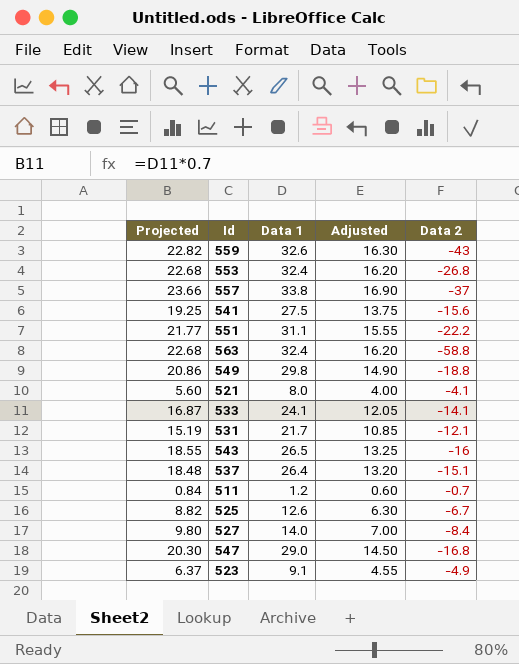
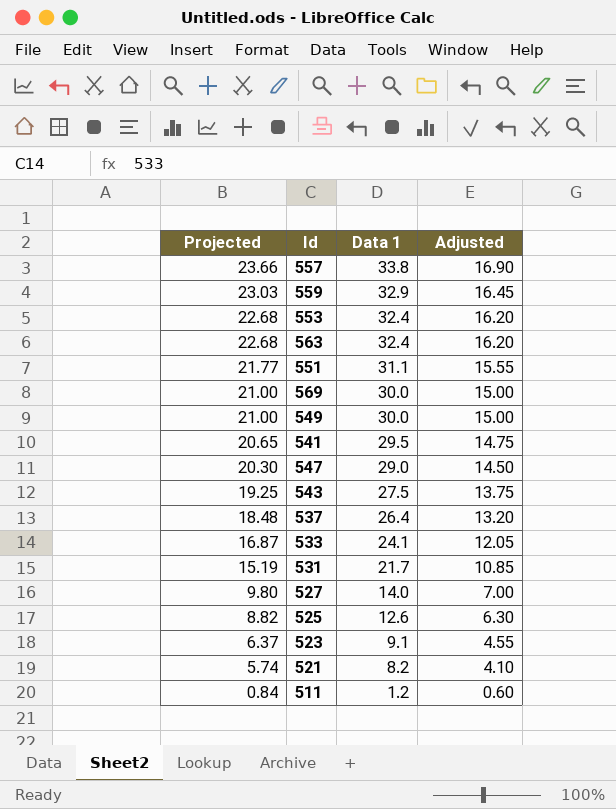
row order: none -> Projected descending
column Data 2 | position: 5 -> none
559 | Projected: 22.82 -> 23.03
559 | Data 1: 32.6 -> 32.9
559 | Adjusted: 16.30 -> 16.45
row 569: none -> 21.00 | 30.0 | 15.00
549 | Projected: 20.86 -> 21.00
549 | Data 1: 29.8 -> 30.0
549 | Adjusted: 14.90 -> 15.00
541 | Projected: 19.25 -> 20.65
541 | Data 1: 27.5 -> 29.5
541 | Adjusted: 13.75 -> 14.75
543 | Projected: 18.55 -> 19.25
543 | Data 1: 26.5 -> 27.5
543 | Adjusted: 13.25 -> 13.75
521 | Projected: 5.60 -> 5.74
521 | Data 1: 8.0 -> 8.2
521 | Adjusted: 4.00 -> 4.10

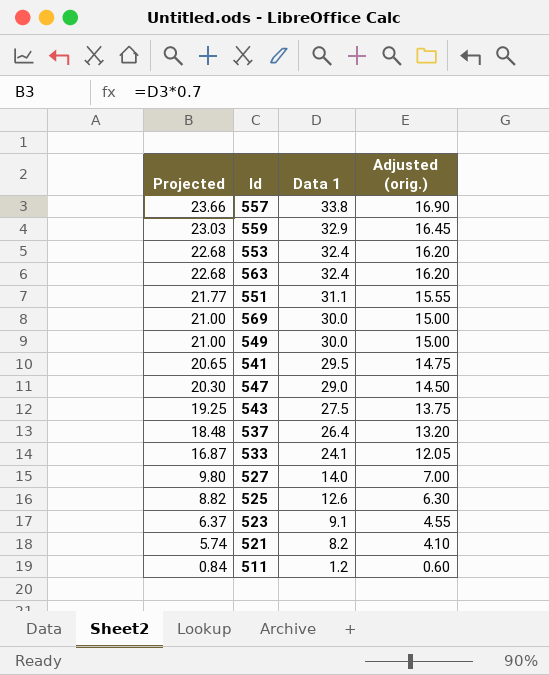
column name: Adjusted -> Adjusted (orig.)
row 531: 15.19 | 21.7 | 10.85 -> none

